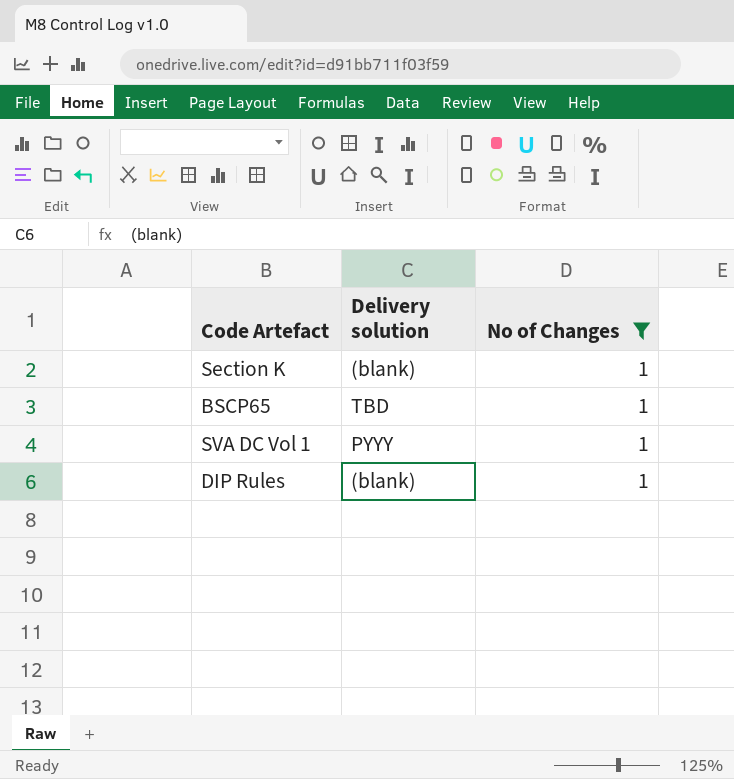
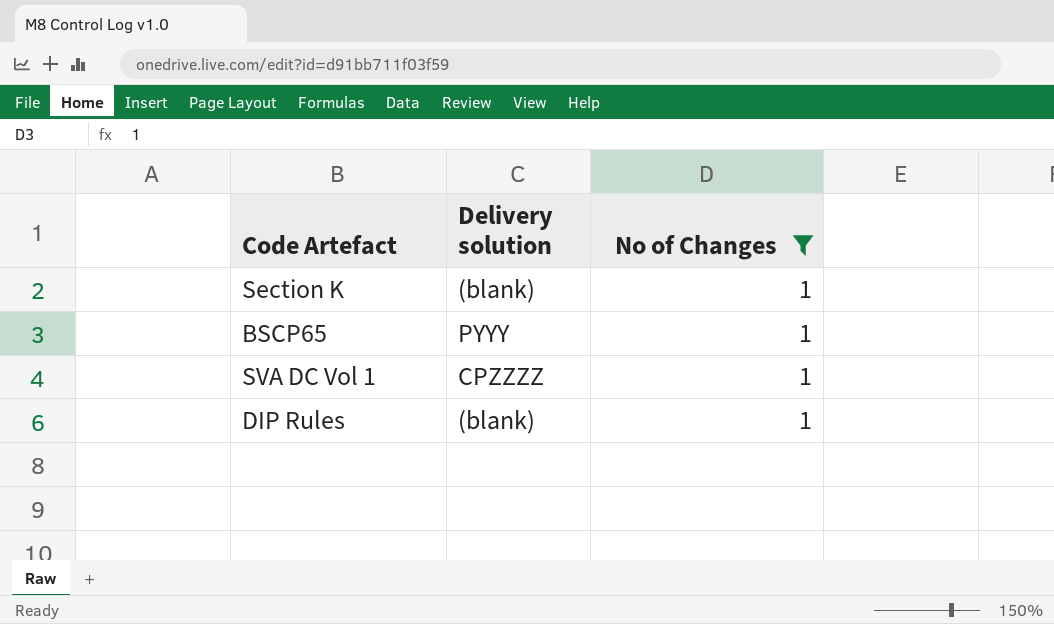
BSCP65 | Delivery solution: TBD -> PYYY
SVA DC Vol 1 | Delivery solution: PYYY -> CPZZZZ

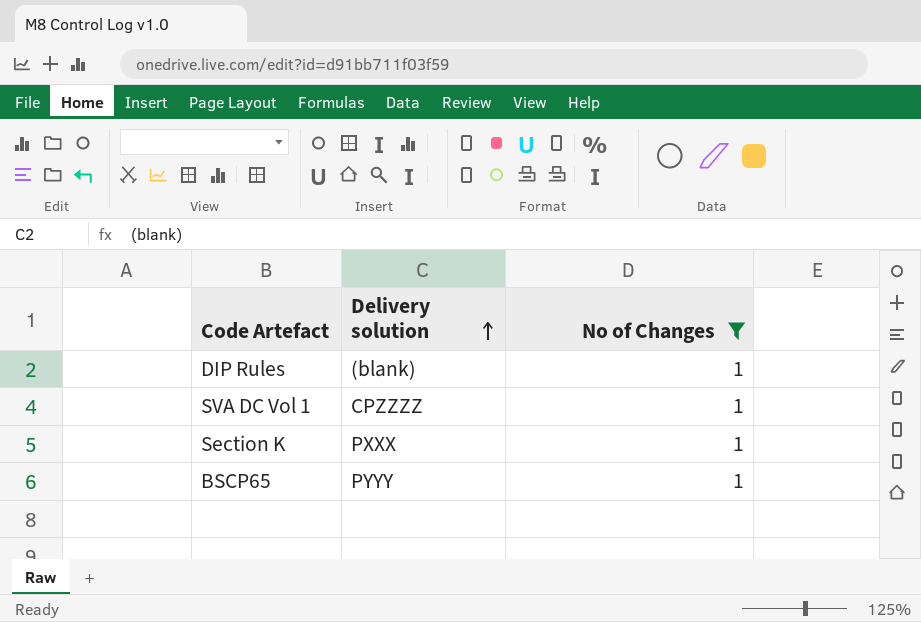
row order: none -> Delivery solution ascending
Section K | Delivery solution: (blank) -> PXXX

